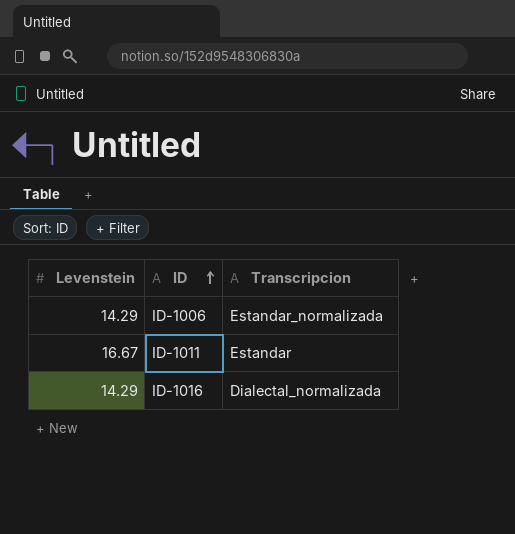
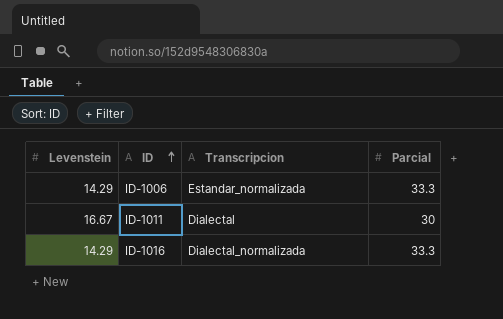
column Parcial | position: none -> 4
ID-1011 | Transcripcion: Estandar -> Dialectal

